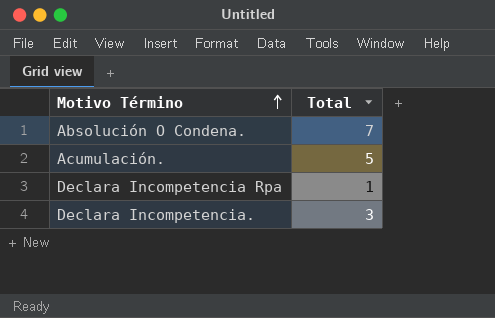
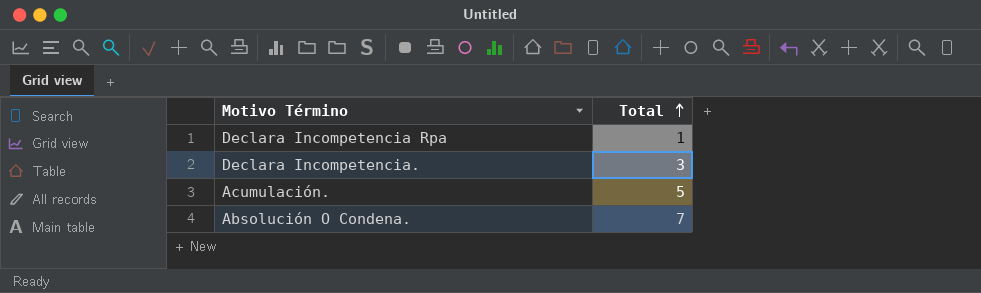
row order: Motivo Término ascending -> Total ascending

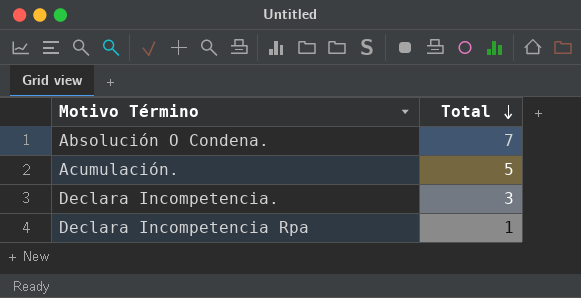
row order: Total ascending -> Total descending

